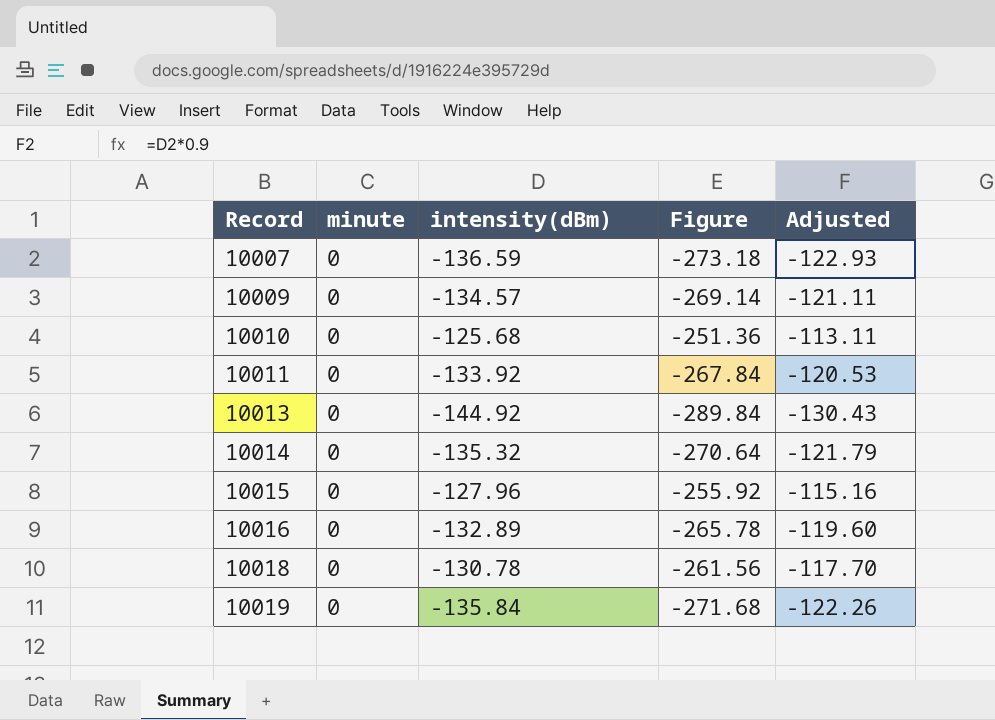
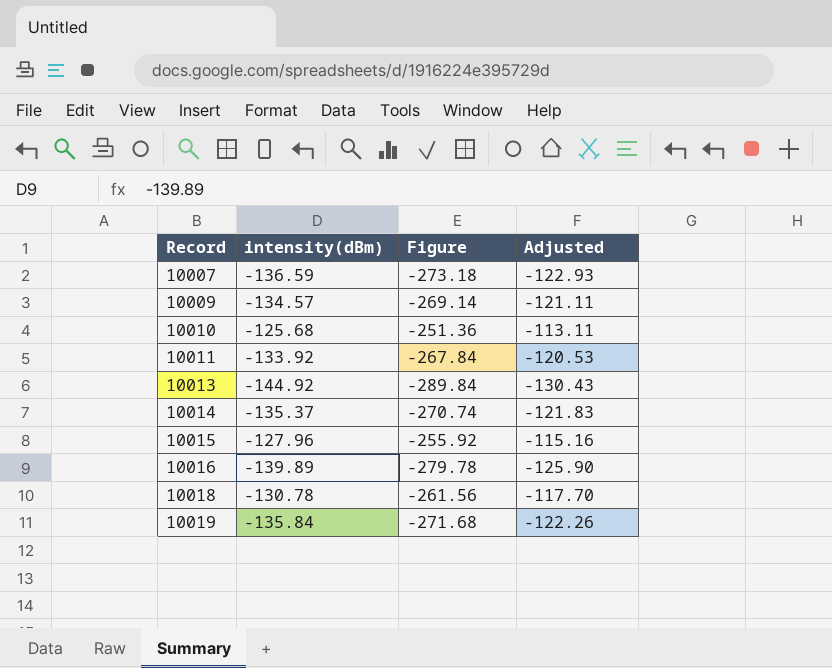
column minute | position: 2 -> none
10014 | intensity(dBm): -135.32 -> -135.37
10014 | Figure: -270.64 -> -270.74
10014 | Adjusted: -121.79 -> -121.83
10016 | intensity(dBm): -132.89 -> -139.89
10016 | Figure: -265.78 -> -279.78
10016 | Adjusted: -119.60 -> -125.90

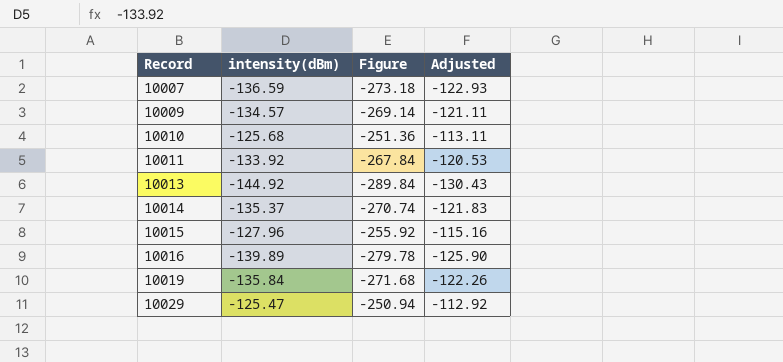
row 10018: -130.78 | -261.56 | -117.70 -> none
row 10029: none -> -125.47 | -250.94 | -112.92

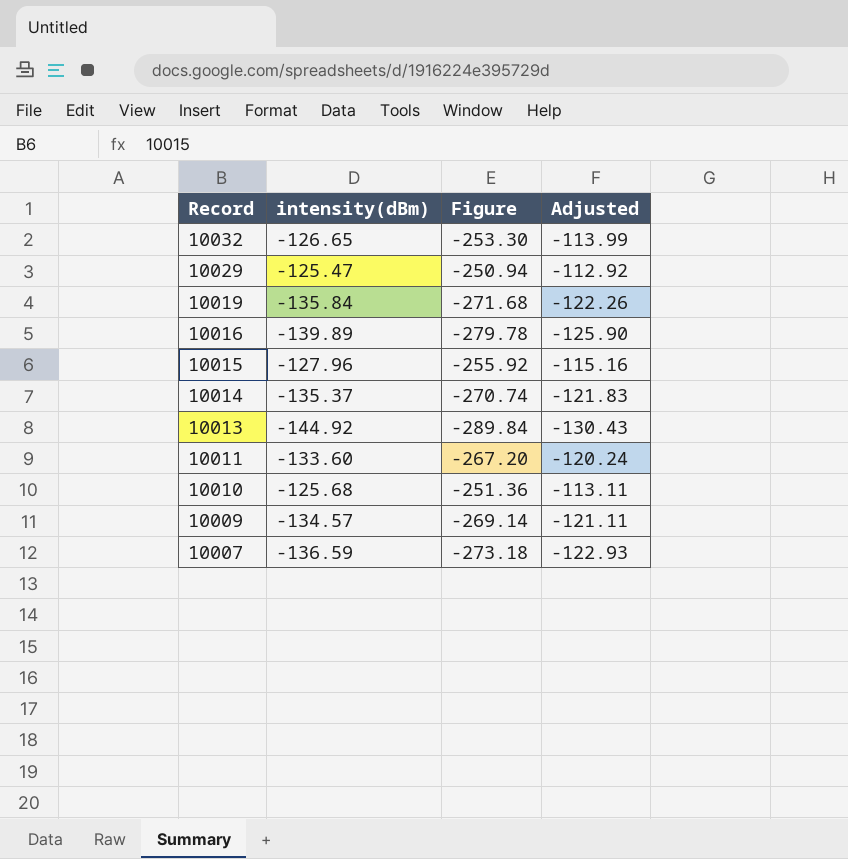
row order: Record ascending -> Record descending
row 10032: none -> -126.65 | -253.30 | -113.99
10011 | intensity(dBm): -133.92 -> -133.60
10011 | Figure: -267.84 -> -267.20
10011 | Adjusted: -120.53 -> -120.24

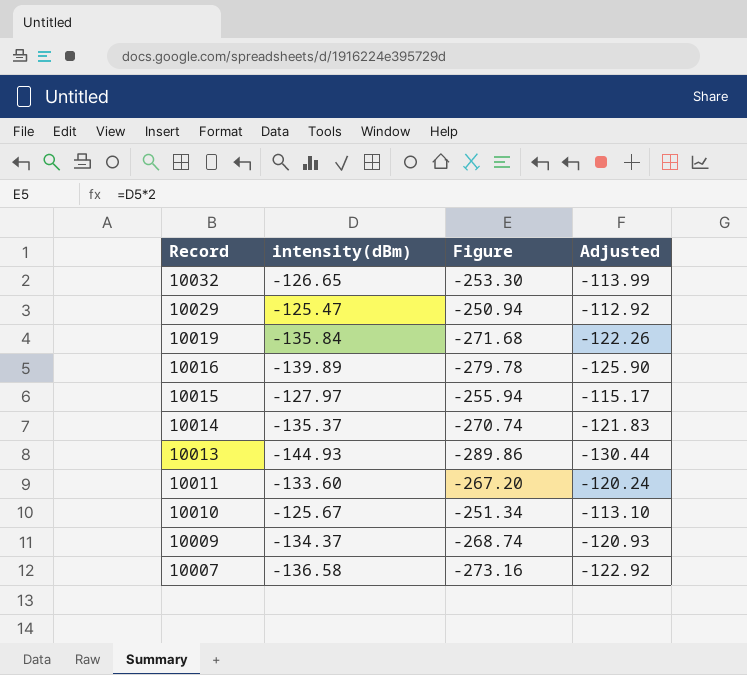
10015 | intensity(dBm): -127.96 -> -127.97
10015 | Figure: -255.92 -> -255.94
10015 | Adjusted: -115.16 -> -115.17
10013 | intensity(dBm): -144.92 -> -144.93
10013 | Figure: -289.84 -> -289.86
10013 | Adjusted: -130.43 -> -130.44
10010 | intensity(dBm): -125.68 -> -125.67
10010 | Figure: -251.36 -> -251.34
10010 | Adjusted: -113.11 -> -113.10
10009 | intensity(dBm): -134.57 -> -134.37
10009 | Figure: -269.14 -> -268.74
10009 | Adjusted: -121.11 -> -120.93
10007 | intensity(dBm): -136.59 -> -136.58
10007 | Figure: -273.18 -> -273.16
10007 | Adjusted: -122.93 -> -122.92

